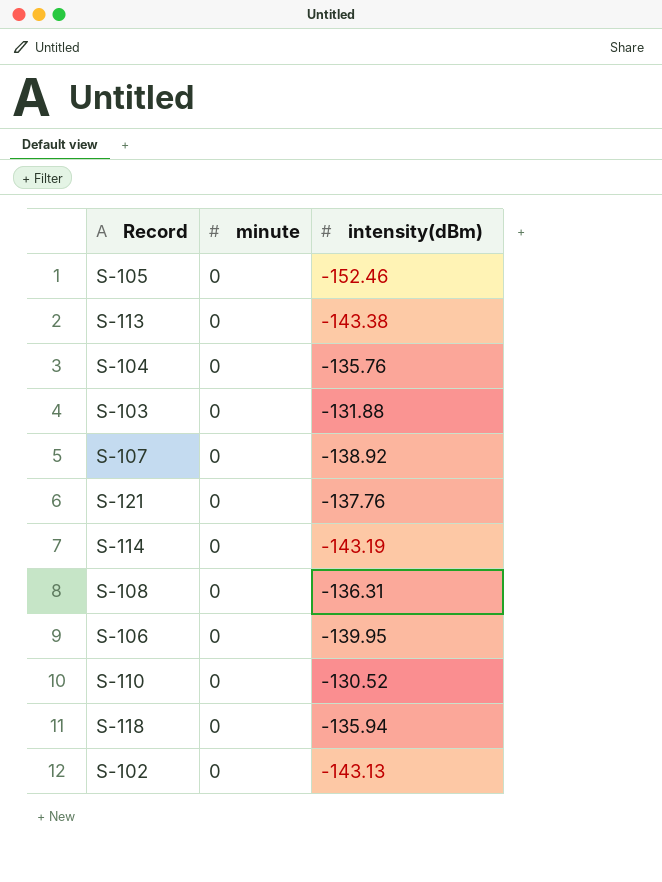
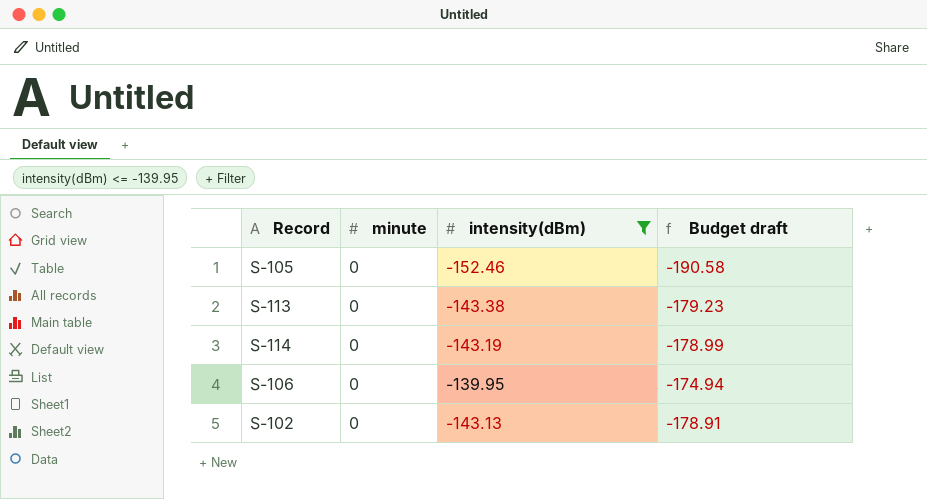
filter: none -> intensity(dBm) <= -139.95
column Budget draft | formula: none -> [intensity(dBm)] * 1.25

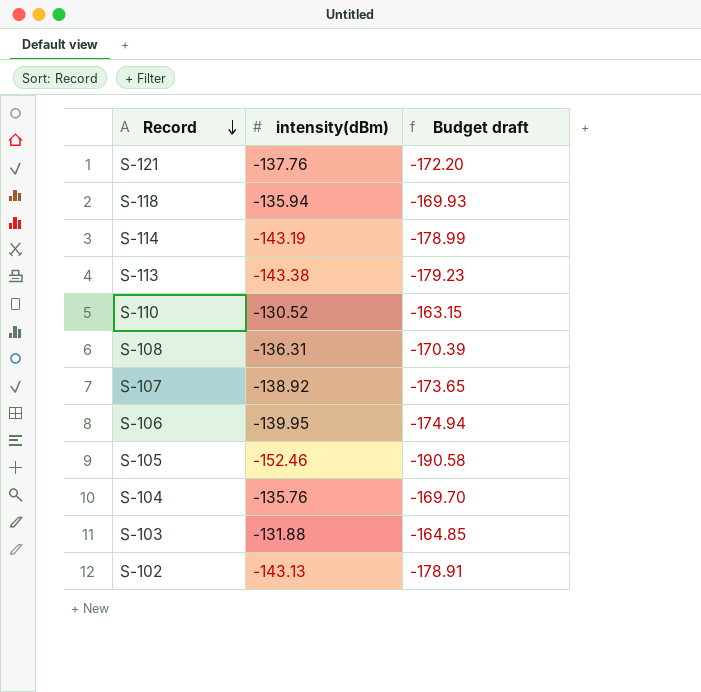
filter: intensity(dBm) <= -139.95 -> none
row order: none -> Record descending
column minute | position: 2 -> none

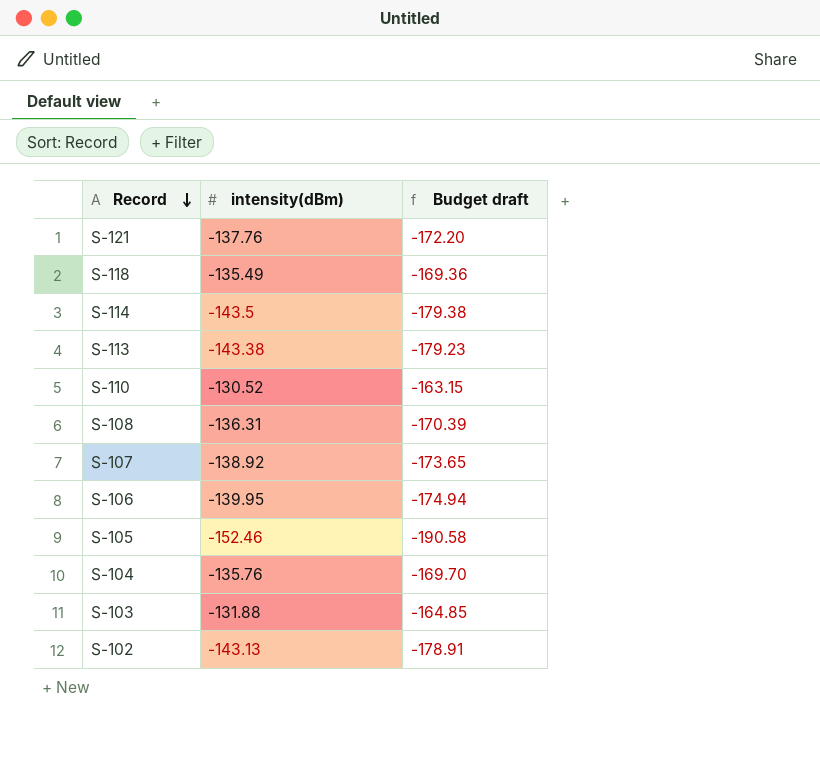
S-118 | intensity(dBm): -135.94 -> -135.49
S-118 | Budget draft: -169.93 -> -169.36
S-114 | intensity(dBm): -143.19 -> -143.5
S-114 | Budget draft: -178.99 -> -179.38

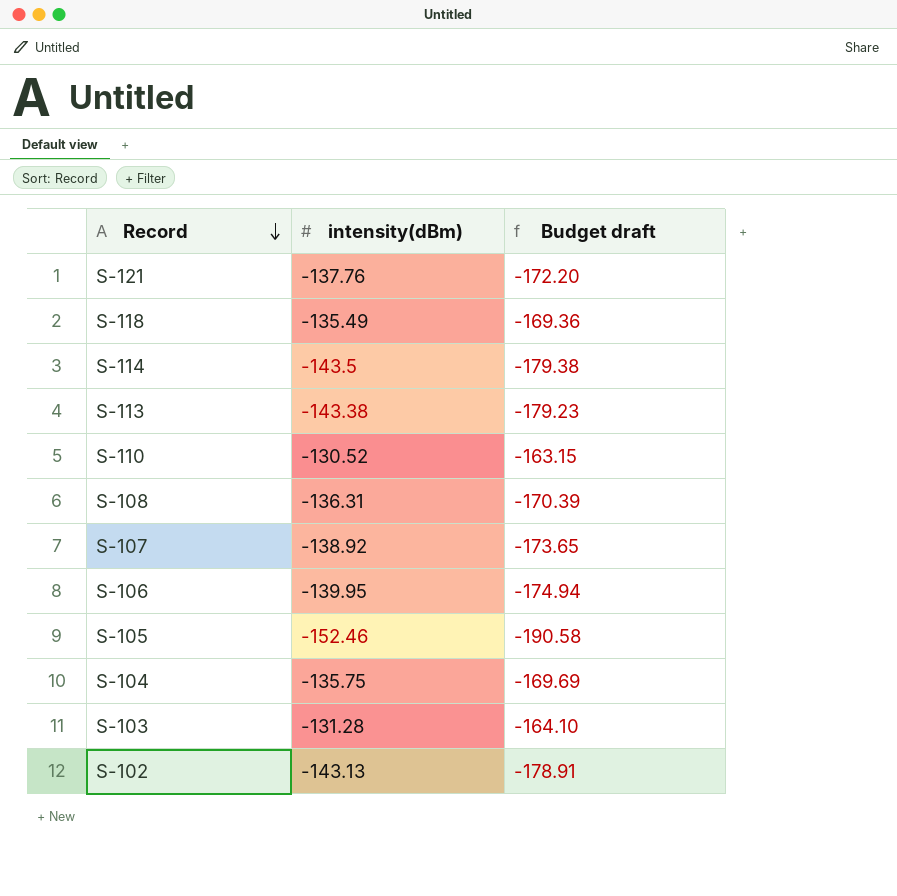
S-104 | intensity(dBm): -135.76 -> -135.75
S-104 | Budget draft: -169.70 -> -169.69
S-103 | intensity(dBm): -131.88 -> -131.28
S-103 | Budget draft: -164.85 -> -164.10

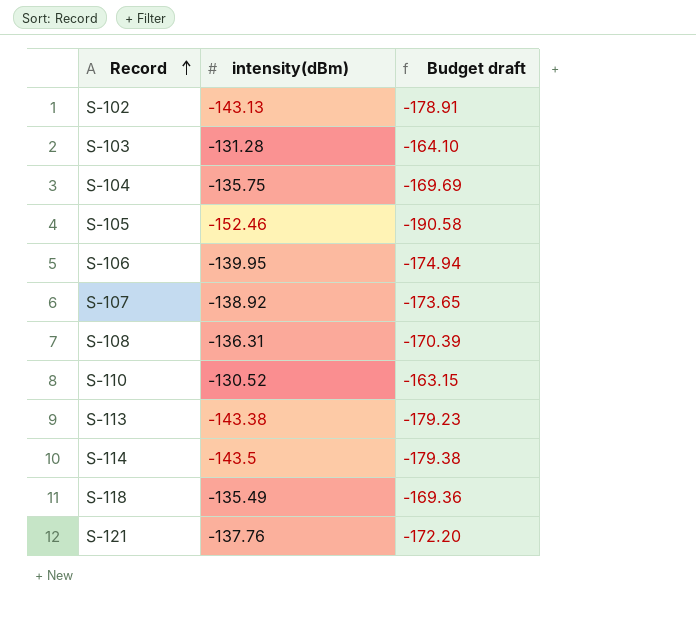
row order: Record descending -> Record ascending

